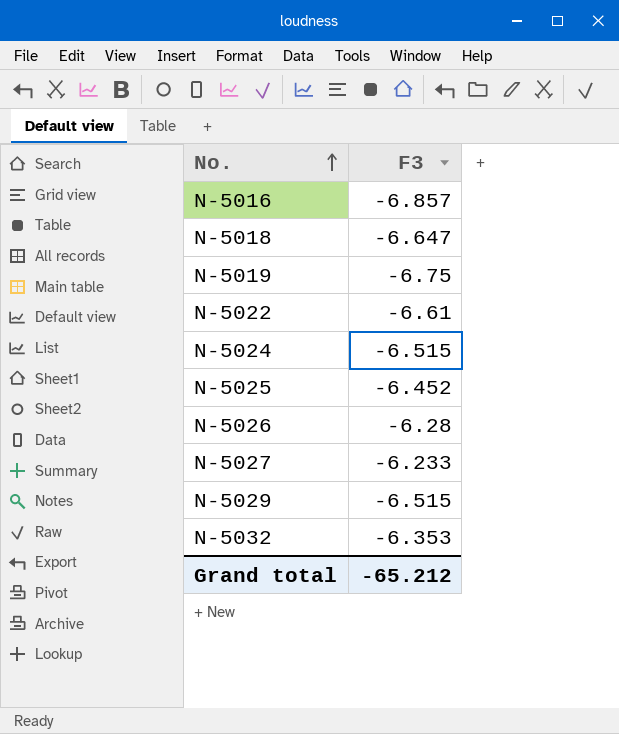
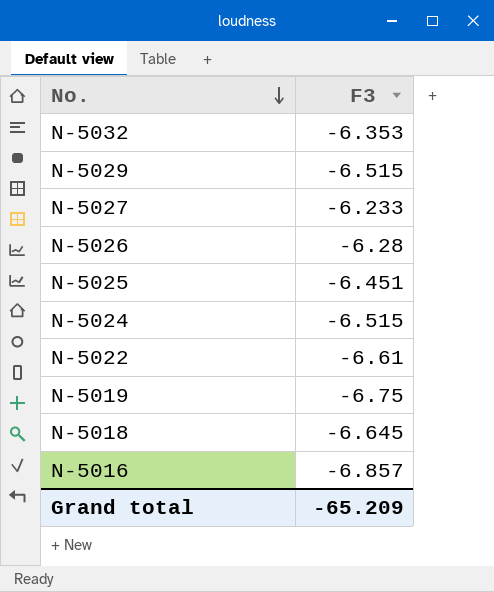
row order: No. ascending -> No. descending
N-5025 | F3: -6.452 -> -6.451
N-5018 | F3: -6.647 -> -6.645
Grand total | F3: -65.212 -> -65.209

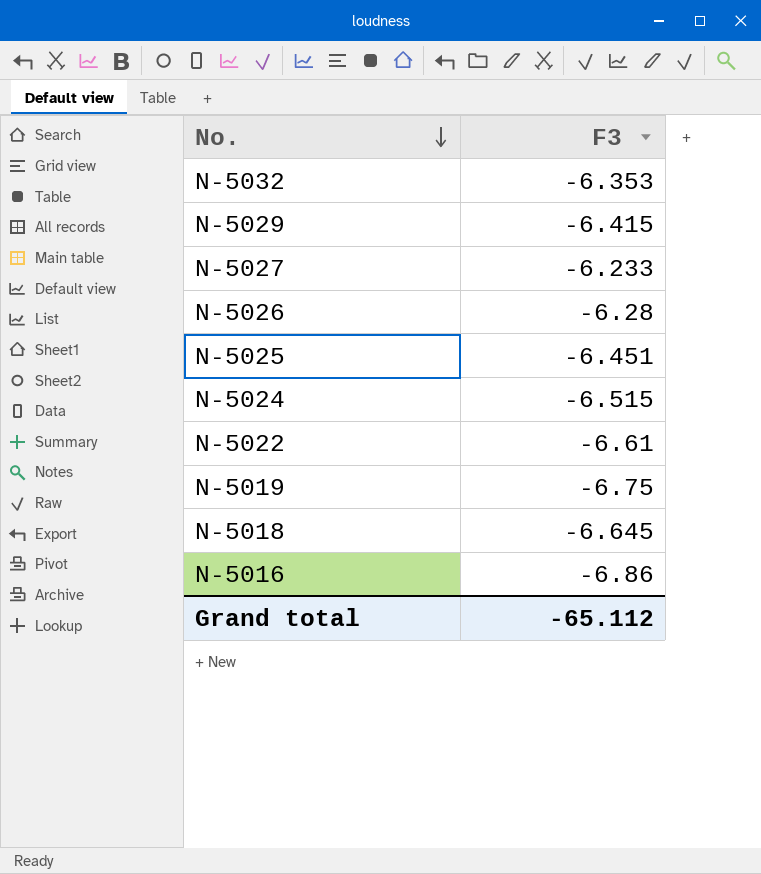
N-5029 | F3: -6.515 -> -6.415
N-5016 | F3: -6.857 -> -6.86
Grand total | F3: -65.209 -> -65.112

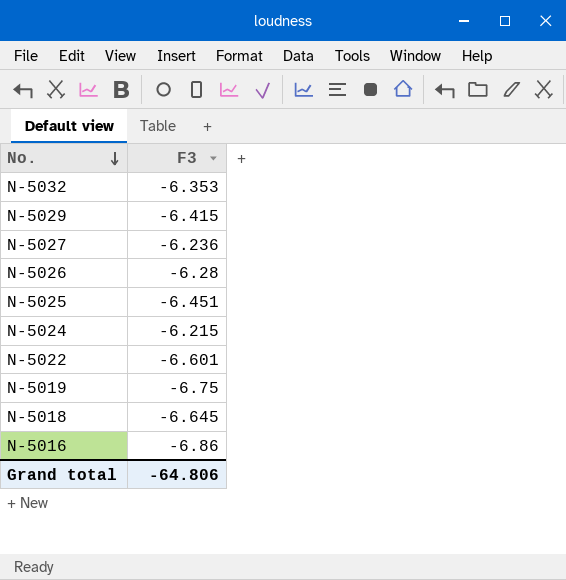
N-5027 | F3: -6.233 -> -6.236
N-5024 | F3: -6.515 -> -6.215
N-5022 | F3: -6.61 -> -6.601
Grand total | F3: -65.112 -> -64.806

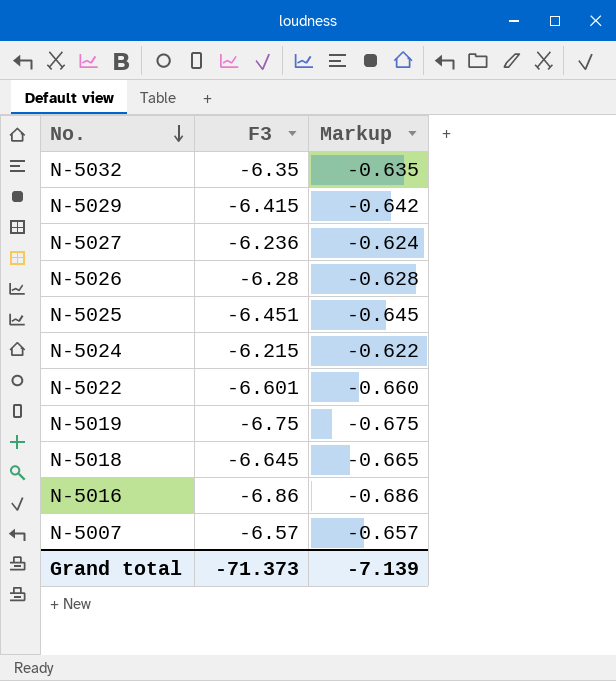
column Markup | formula: none -> [F3] * 0.1
N-5032 | F3: -6.353 -> -6.35
row N-5007: none -> -6.57 | -0.657
Grand total | F3: -64.806 -> -71.373

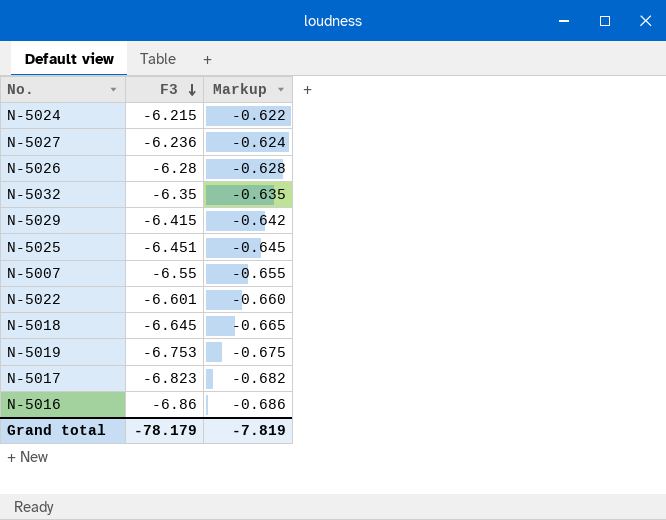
row order: No. descending -> F3 descending
N-5007 | F3: -6.57 -> -6.55
N-5007 | Markup: -0.657 -> -0.655
N-5019 | F3: -6.75 -> -6.753
row N-5017: none -> -6.823 | -0.682
Grand total | F3: -71.373 -> -78.179
Grand total | Markup: -7.139 -> -7.819

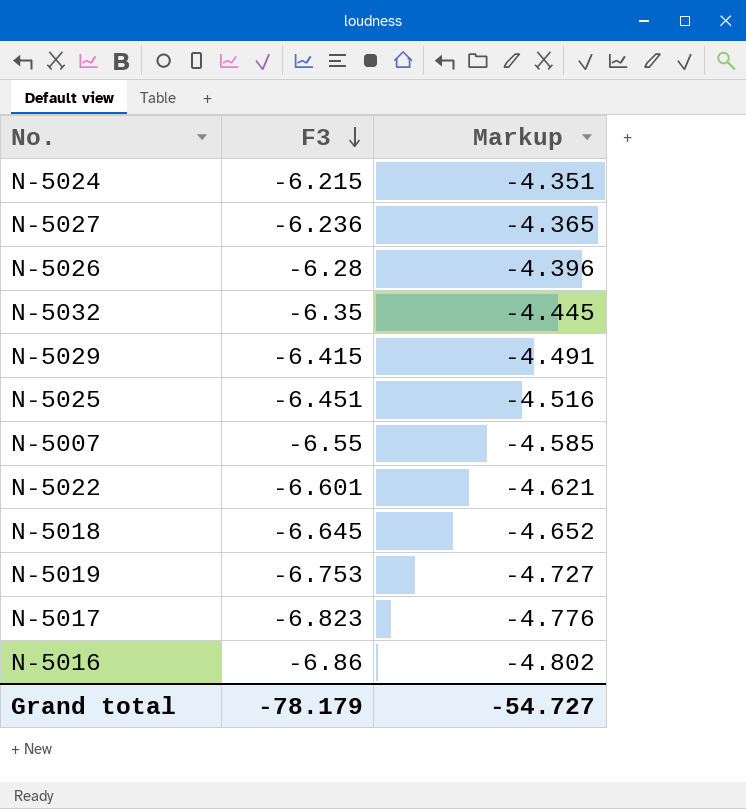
column Markup | formula: [F3] * 0.1 -> [F3] * 0.7
Grand total | Markup: -7.819 -> -54.727

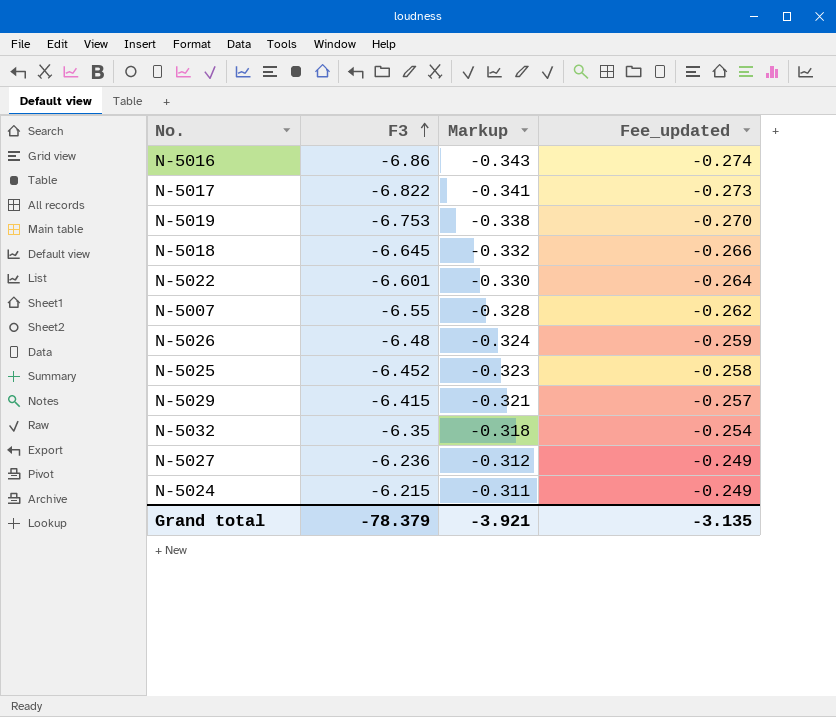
row order: F3 descending -> F3 ascending
column Markup | formula: [F3] * 0.7 -> [F3] * 0.05
column Fee_updated | formula: none -> [F3] * 0.04
N-5017 | F3: -6.823 -> -6.822
N-5026 | F3: -6.28 -> -6.48
N-5025 | F3: -6.451 -> -6.452
Grand total | F3: -78.179 -> -78.379
Grand total | Markup: -54.727 -> -3.921

